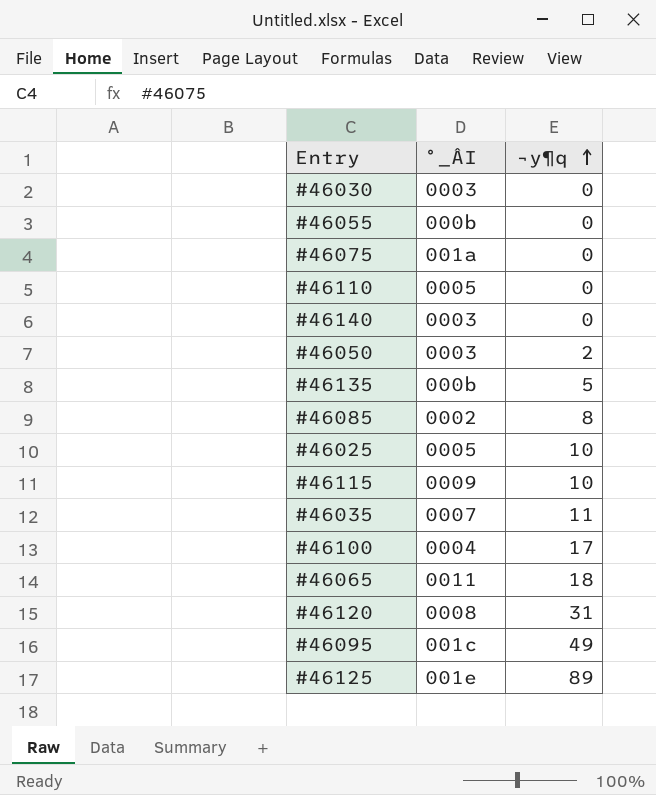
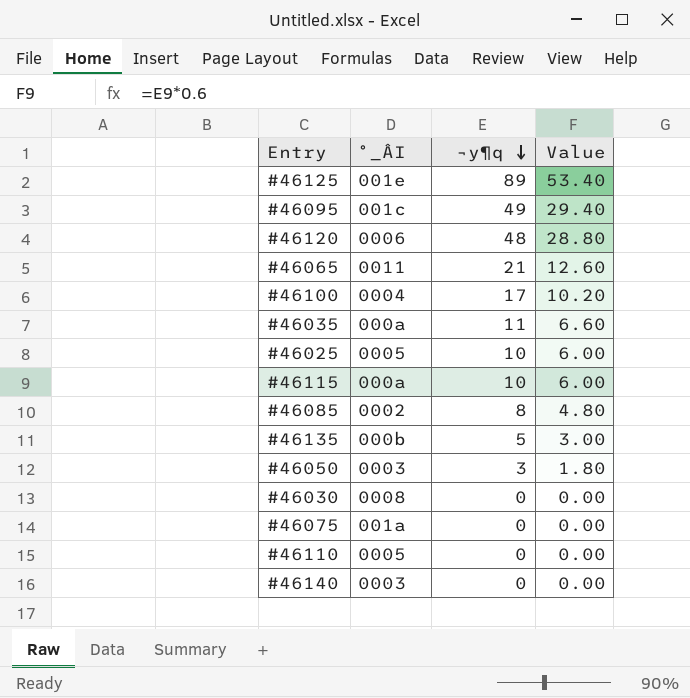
row order: ¬y¶q ascending -> ¬y¶q descending
column Value | formula: none -> [¬y¶q] * 0.6
row #46055: 000b | 0 -> none
#46120 | °_ÂI: 0008 -> 0006
#46120 | ¬y¶q: 31 -> 48
#46065 | ¬y¶q: 18 -> 21
#46035 | °_ÂI: 0007 -> 000a
#46115 | °_ÂI: 0009 -> 000a
#46050 | ¬y¶q: 2 -> 3
#46030 | °_ÂI: 0003 -> 0008

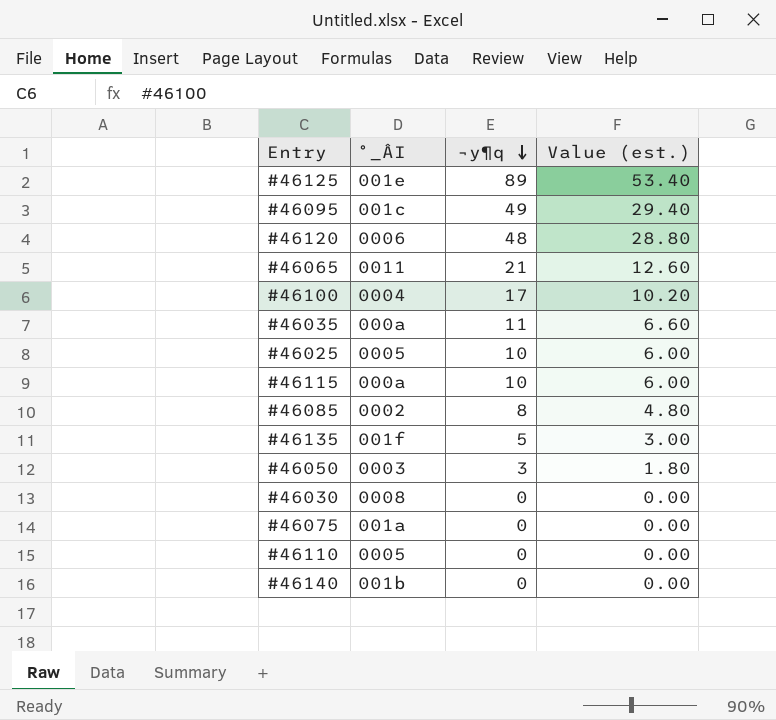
column name: Value -> Value (est.)
#46135 | °_ÂI: 000b -> 001f
#46140 | °_ÂI: 0003 -> 001b

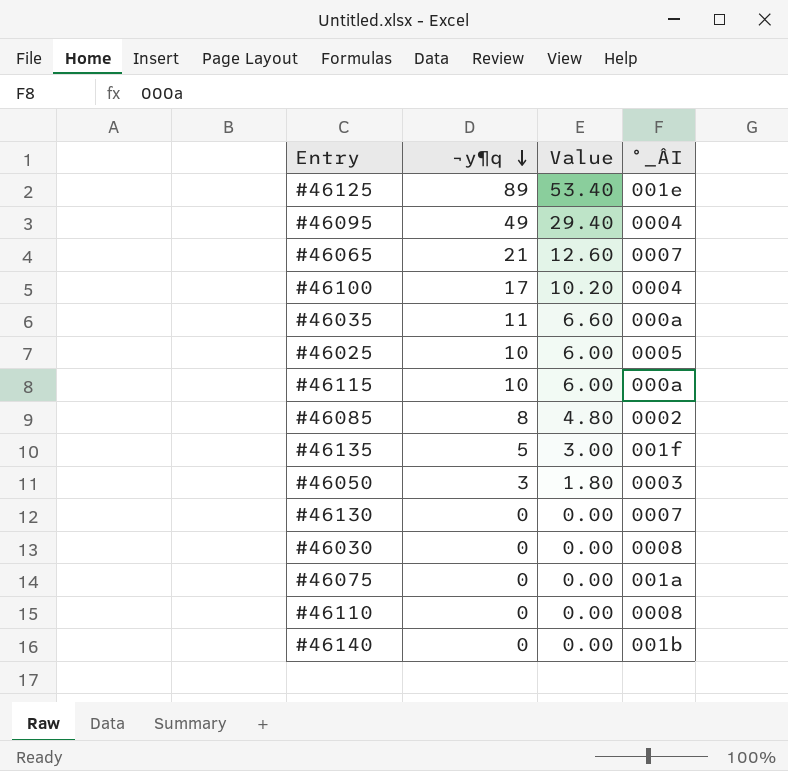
column name: Value (est.) -> Value
column °_ÂI | position: 2 -> 4
row #46120: 0006 | 48 | 28.80 -> none
#46095 | °_ÂI: 001c -> 0004
#46065 | °_ÂI: 0011 -> 0007
row #46130: none -> 0 | 0.00 | 0007
#46110 | °_ÂI: 0005 -> 0008

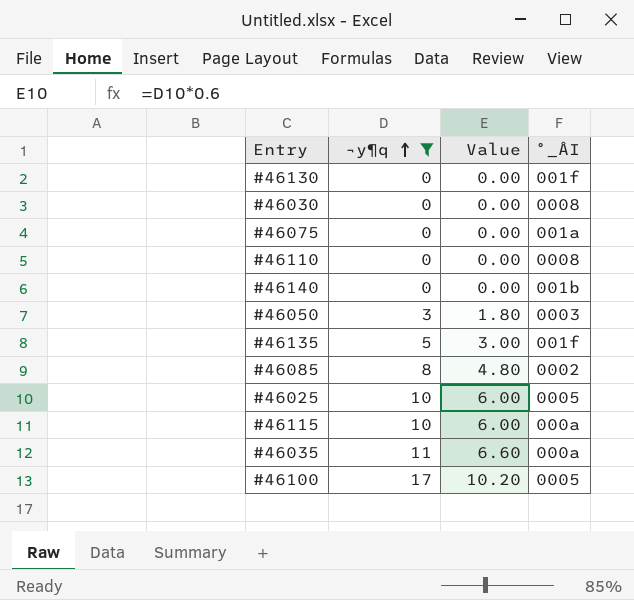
filter: none -> ¬y¶q <= 17
row order: ¬y¶q descending -> ¬y¶q ascending
#46130 | °_ÂI: 0007 -> 001f
#46100 | °_ÂI: 0004 -> 0005

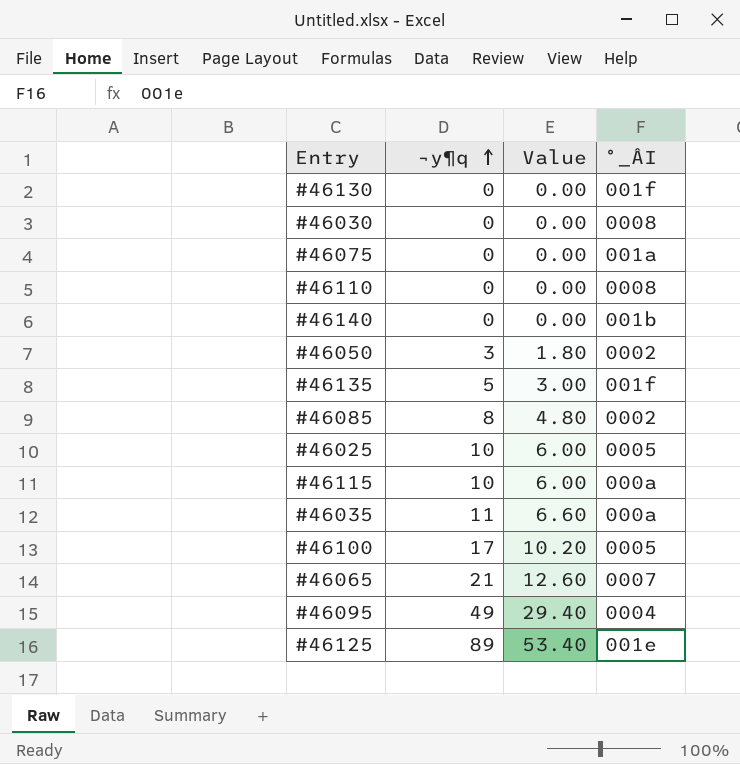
filter: ¬y¶q <= 17 -> none
#46050 | °_ÂI: 0003 -> 0002

